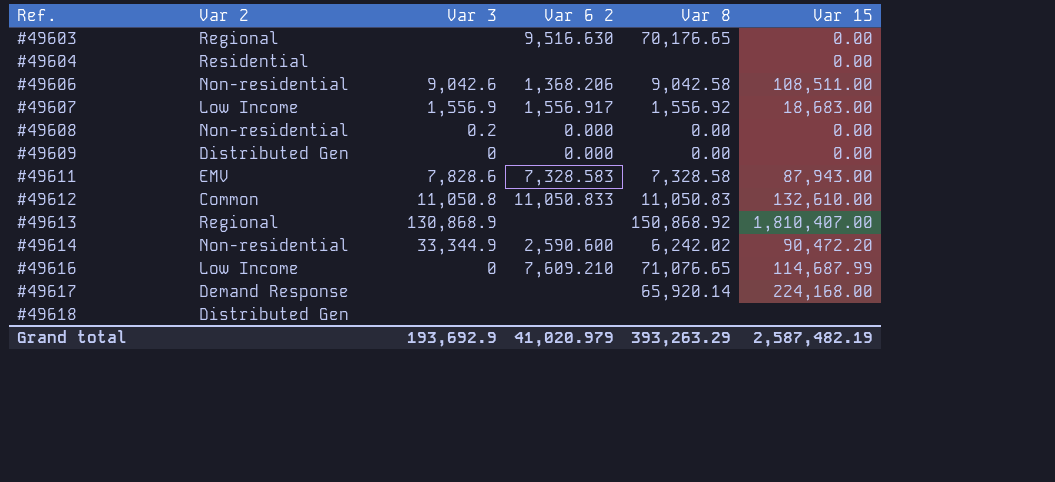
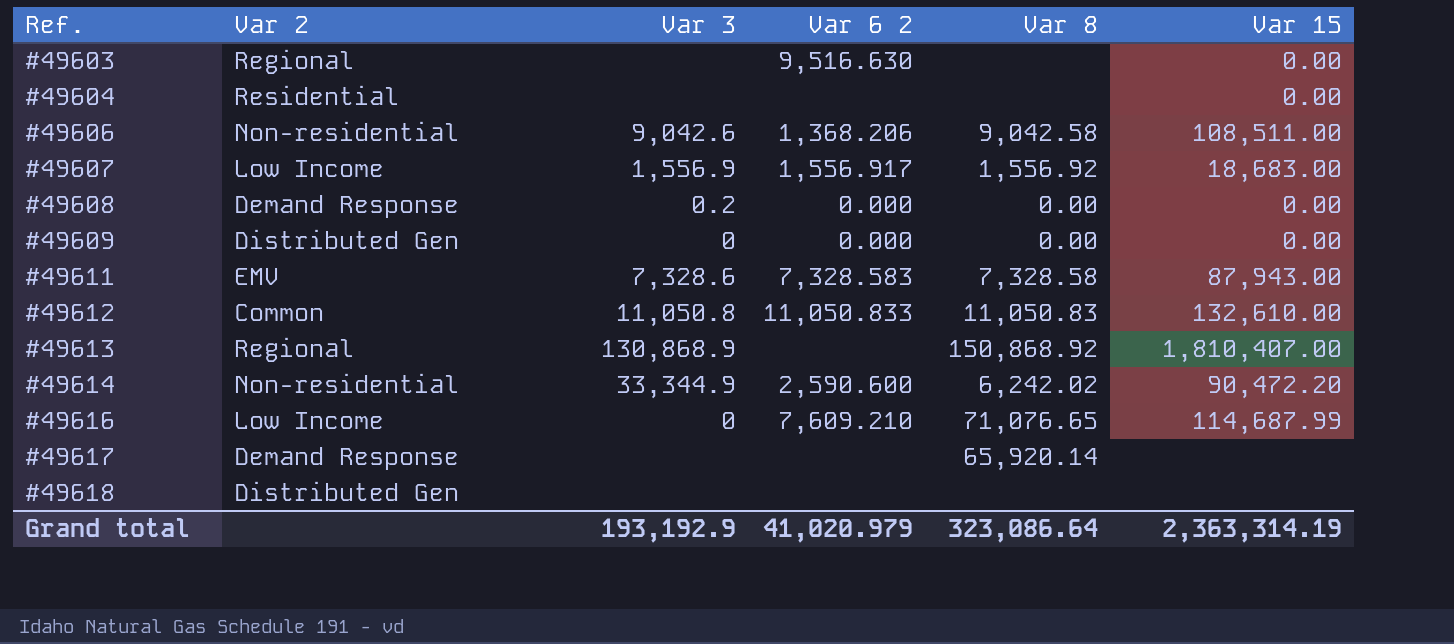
#49603 | Var 8: 70,176.65 -> none
#49608 | Var 2: Non-residential -> Demand Response
#49611 | Var 3: 7,828.6 -> 7,328.6
#49617 | Var 15: 224,168.00 -> none
Grand total | Var 3: 193,692.9 -> 193,192.9
Grand total | Var 8: 393,263.29 -> 323,086.64
Grand total | Var 15: 2,587,482.19 -> 2,363,314.19

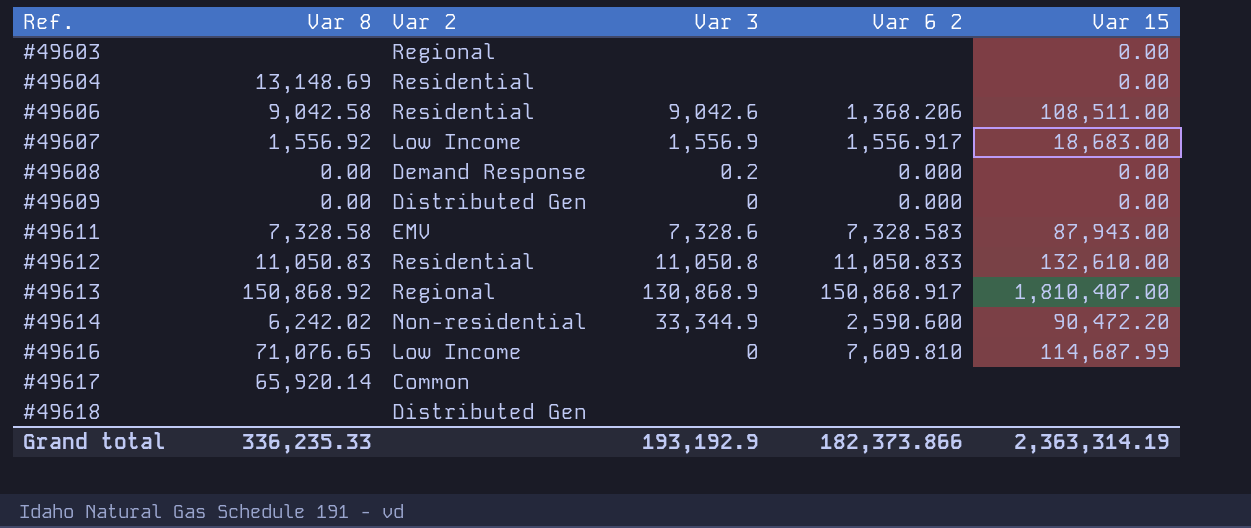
column Var 8 | position: 5 -> 2
#49603 | Var 6 2: 9,516.630 -> none
#49604 | Var 8: none -> 13,148.69
#49606 | Var 2: Non-residential -> Residential
#49612 | Var 2: Common -> Residential
#49613 | Var 6 2: none -> 150,868.917
#49616 | Var 6 2: 7,609.210 -> 7,609.810
#49617 | Var 2: Demand Response -> Common
Grand total | Var 8: 323,086.64 -> 336,235.33
Grand total | Var 6 2: 41,020.979 -> 182,373.866

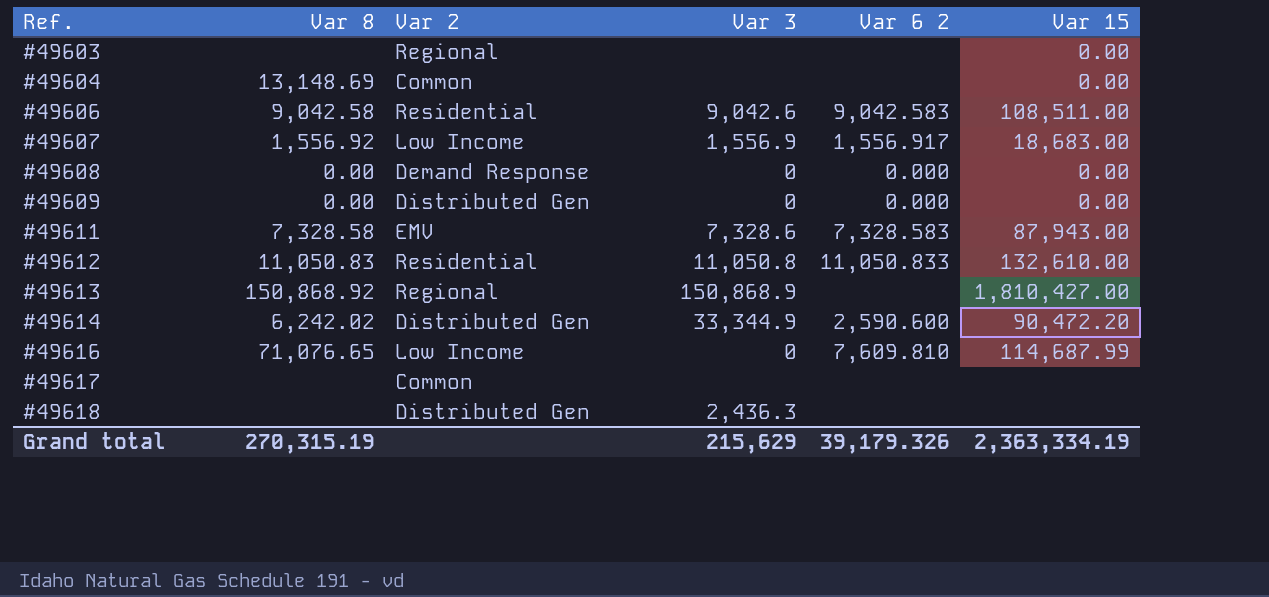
#49604 | Var 2: Residential -> Common
#49606 | Var 6 2: 1,368.206 -> 9,042.583
#49608 | Var 3: 0.2 -> 0
#49613 | Var 3: 130,868.9 -> 150,868.9
#49613 | Var 6 2: 150,868.917 -> none
#49613 | Var 15: 1,810,407.00 -> 1,810,427.00
#49614 | Var 2: Non-residential -> Distributed Gen
#49617 | Var 8: 65,920.14 -> none
#49618 | Var 3: none -> 2,436.3
Grand total | Var 8: 336,235.33 -> 270,315.19
Grand total | Var 3: 193,192.9 -> 215,629
Grand total | Var 6 2: 182,373.866 -> 39,179.326
Grand total | Var 15: 2,363,314.19 -> 2,363,334.19

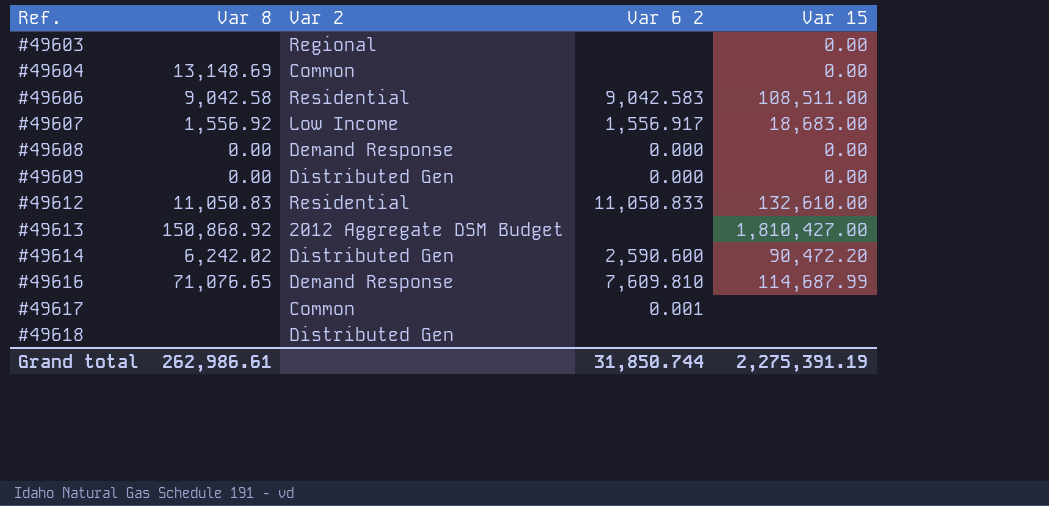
column Var 3 | position: 4 -> none
row #49611: 7,328.58 | EMV | 7,328.6 | 7,328.583 | 87,943.00 -> none
#49613 | Var 2: Regional -> 2012 Aggregate DSM Budget
#49616 | Var 2: Low Income -> Demand Response
#49617 | Var 6 2: none -> 0.001
Grand total | Var 8: 270,315.19 -> 262,986.61
Grand total | Var 6 2: 39,179.326 -> 31,850.744
Grand total | Var 15: 2,363,334.19 -> 2,275,391.19

